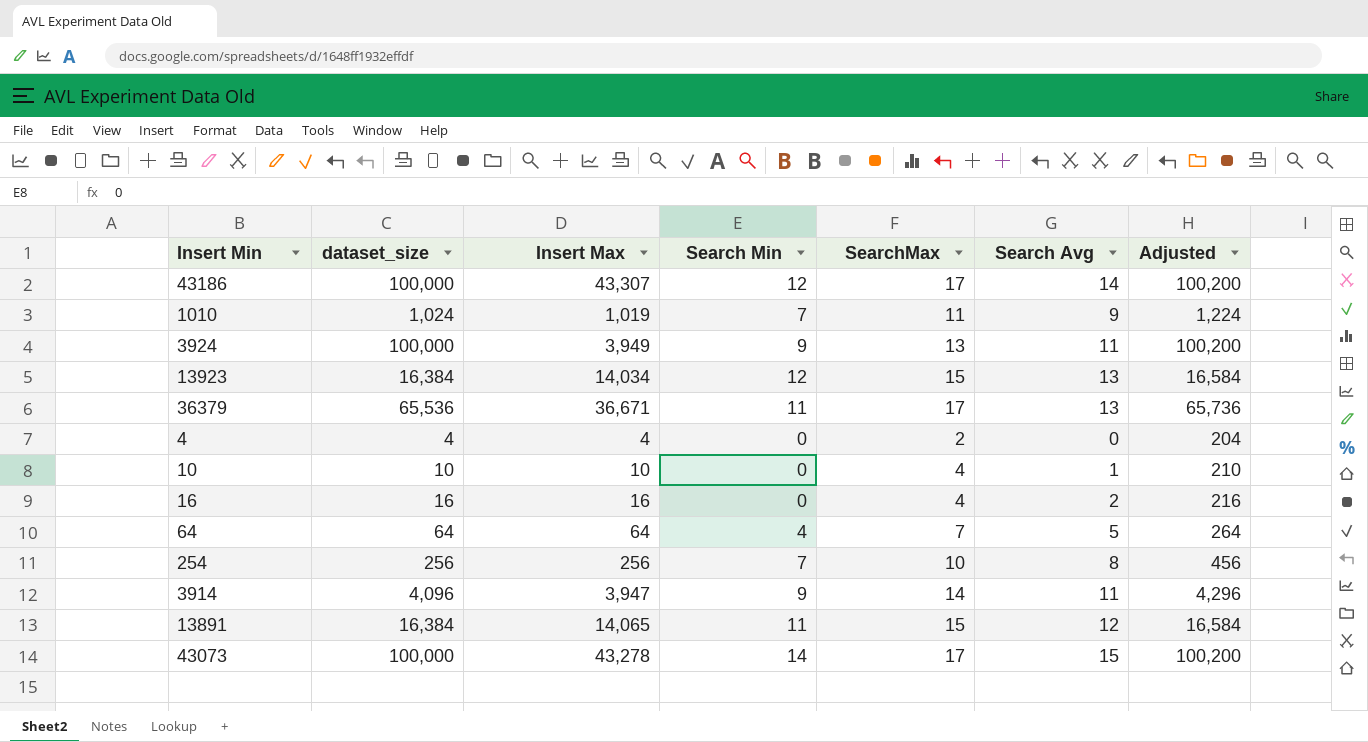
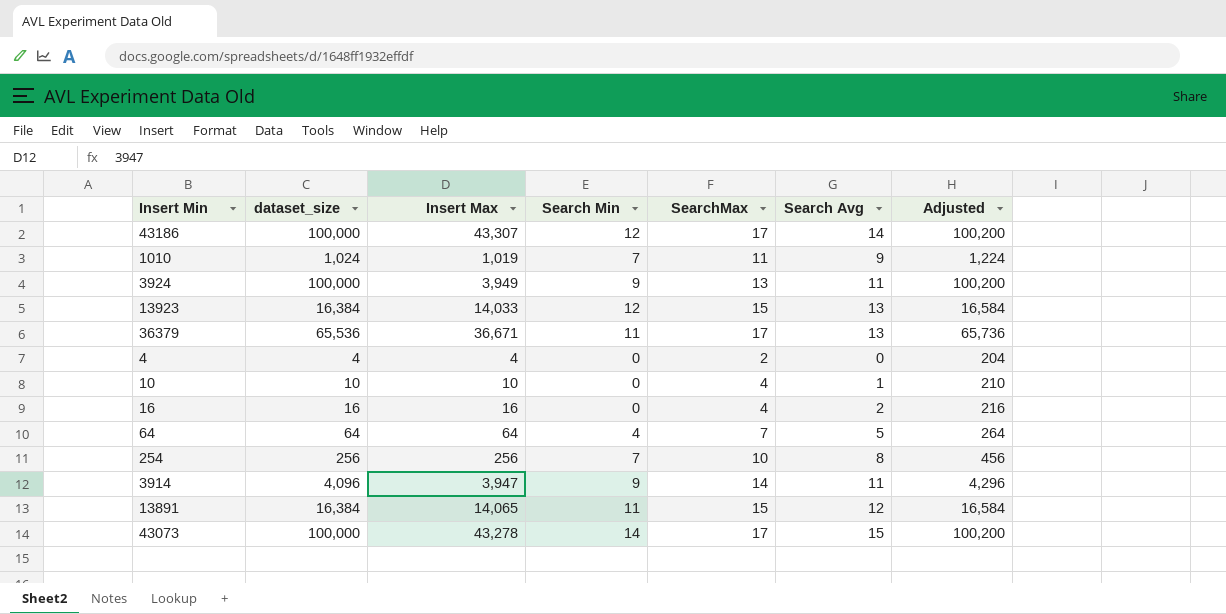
13923 | Insert Max: 14,034 -> 14,033

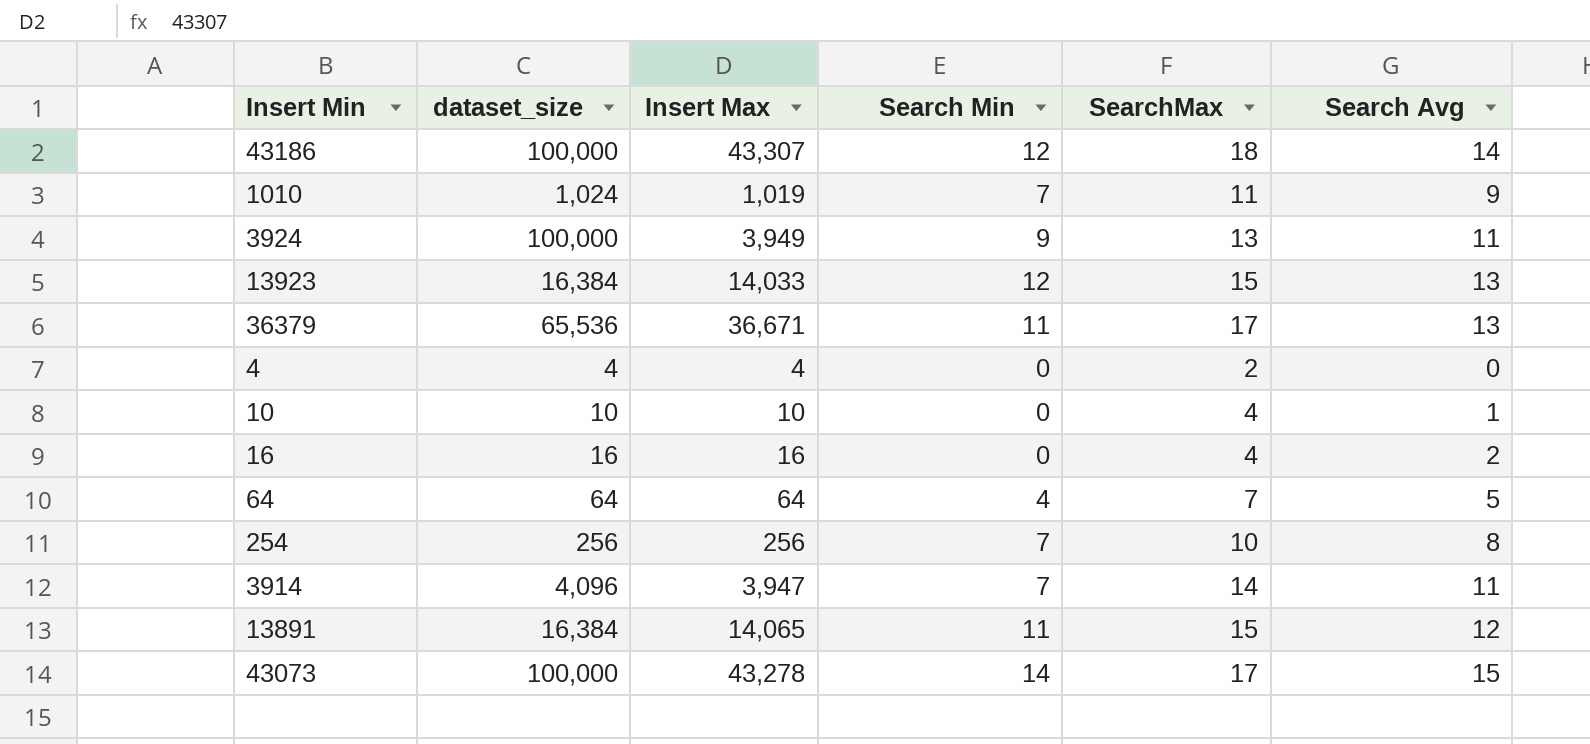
column Adjusted | formula: [dataset_size] + 200 -> none
43186 | SearchMax: 17 -> 18
3914 | Search Min: 9 -> 7

